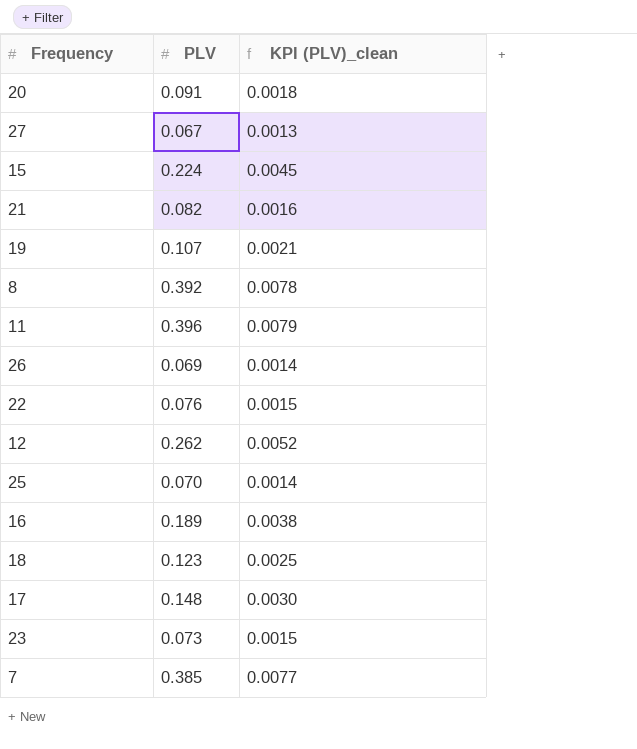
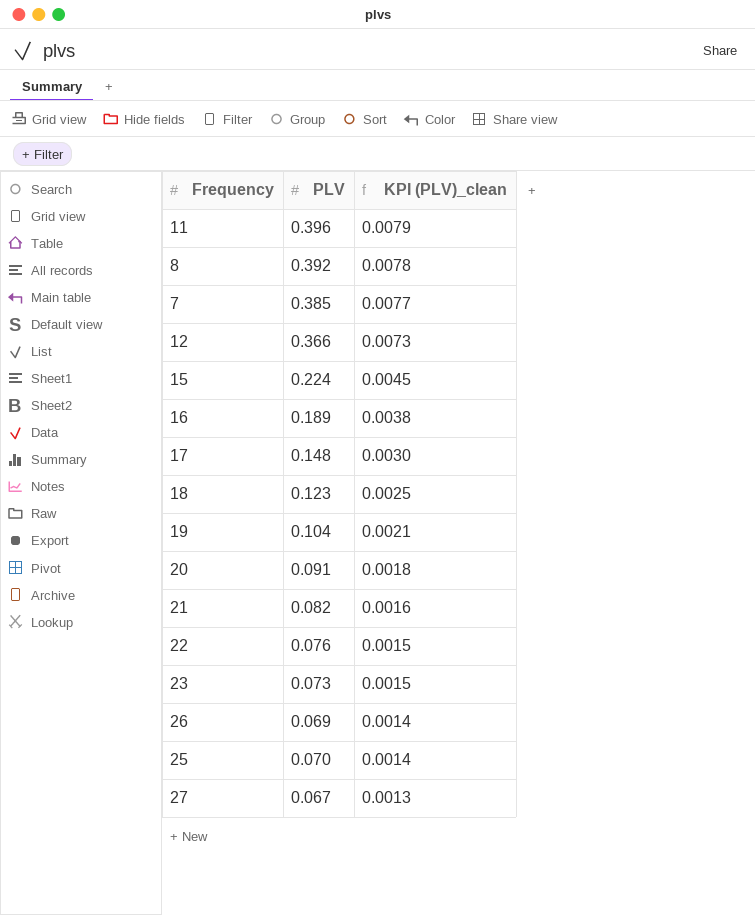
row order: none -> KPI (PLV)_clean descending
12 | PLV: 0.262 -> 0.366
12 | KPI (PLV)_clean: 0.0052 -> 0.0073
19 | PLV: 0.107 -> 0.104

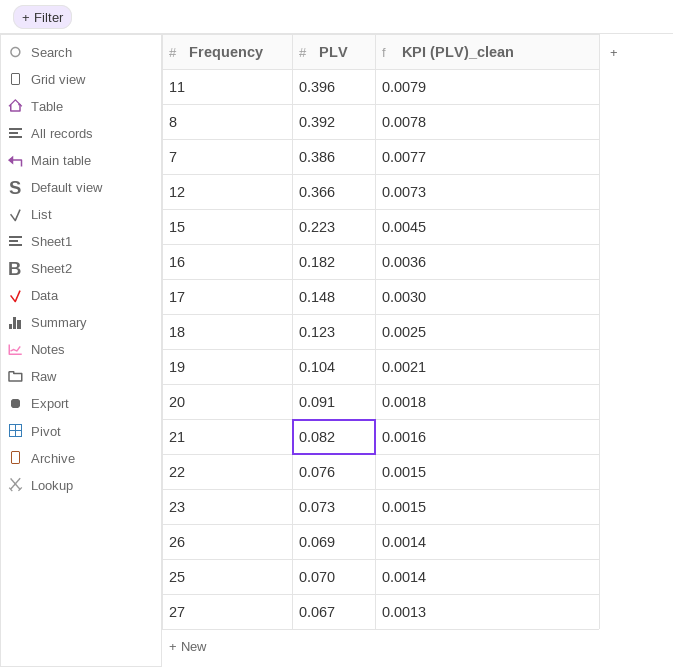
7 | PLV: 0.385 -> 0.386
15 | PLV: 0.224 -> 0.223
16 | PLV: 0.189 -> 0.182
16 | KPI (PLV)_clean: 0.0038 -> 0.0036

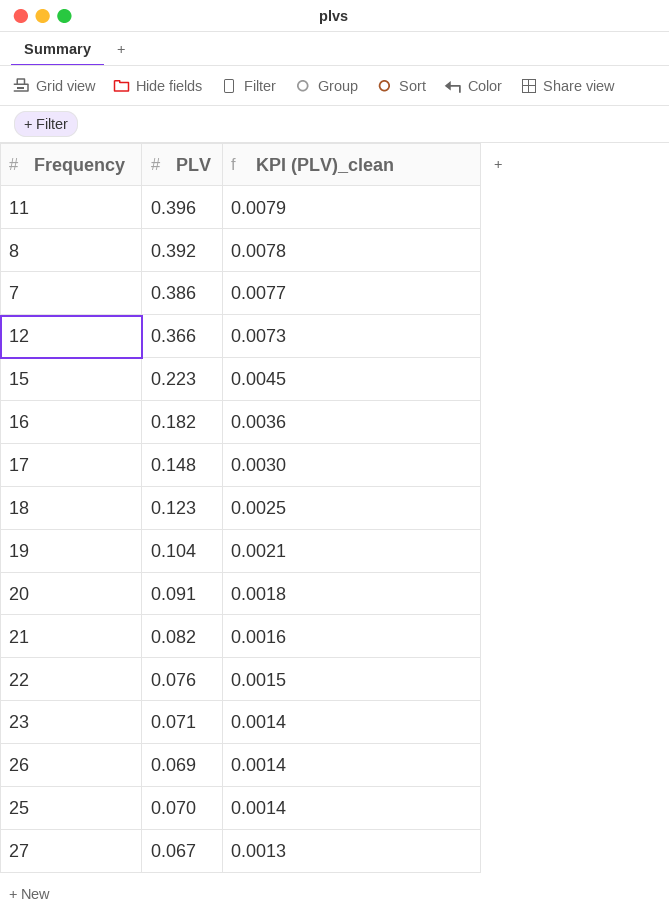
23 | PLV: 0.073 -> 0.071
23 | KPI (PLV)_clean: 0.0015 -> 0.0014

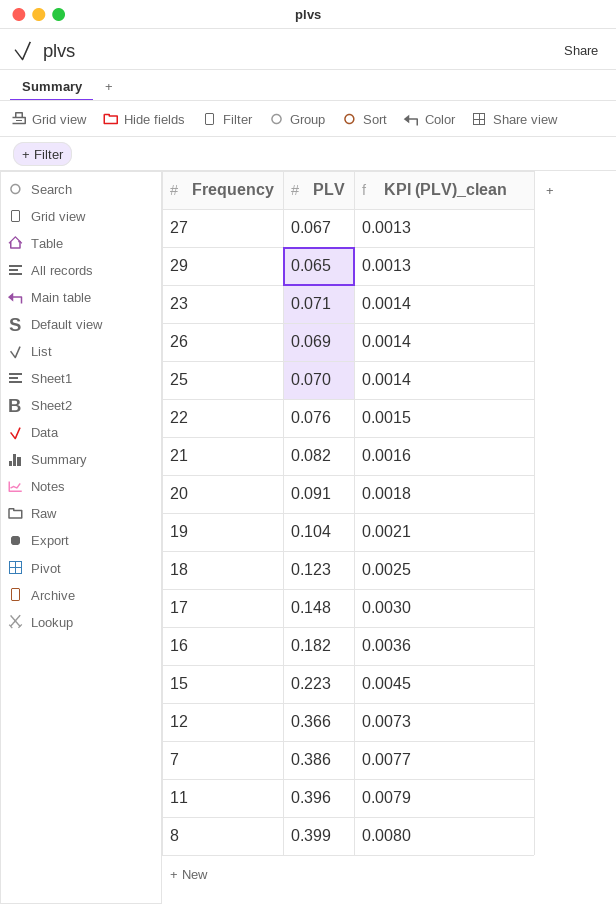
row order: KPI (PLV)_clean descending -> KPI (PLV)_clean ascending
row 29: none -> 0.065 | 0.0013
8 | PLV: 0.392 -> 0.399
8 | KPI (PLV)_clean: 0.0078 -> 0.0080

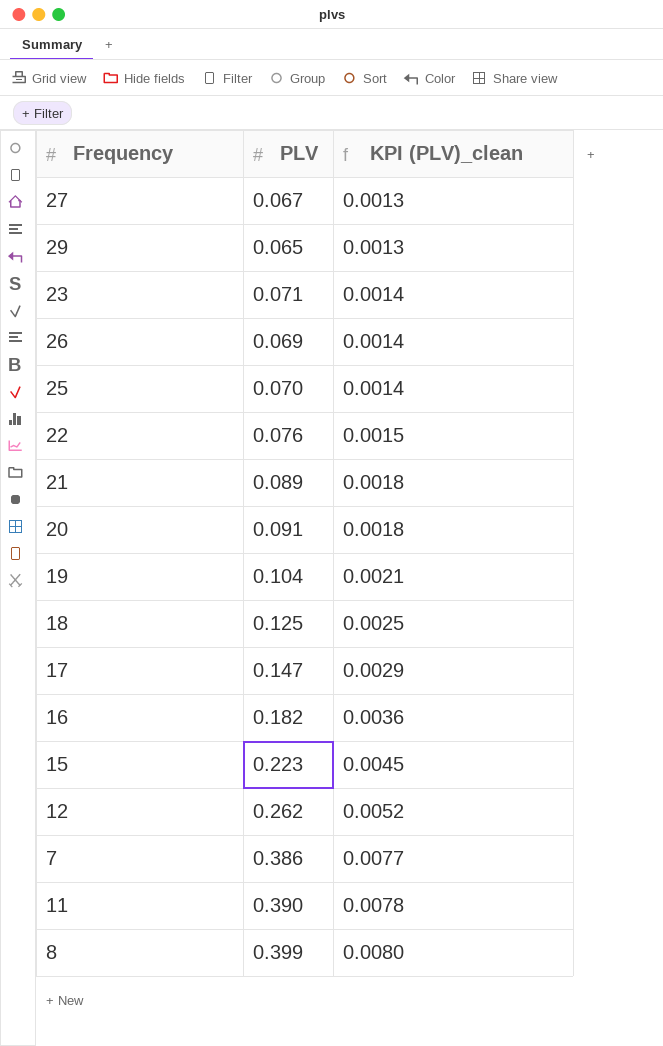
21 | PLV: 0.082 -> 0.089
21 | KPI (PLV)_clean: 0.0016 -> 0.0018
18 | PLV: 0.123 -> 0.125
17 | PLV: 0.148 -> 0.147
17 | KPI (PLV)_clean: 0.0030 -> 0.0029
12 | PLV: 0.366 -> 0.262
12 | KPI (PLV)_clean: 0.0073 -> 0.0052
11 | PLV: 0.396 -> 0.390
11 | KPI (PLV)_clean: 0.0079 -> 0.0078

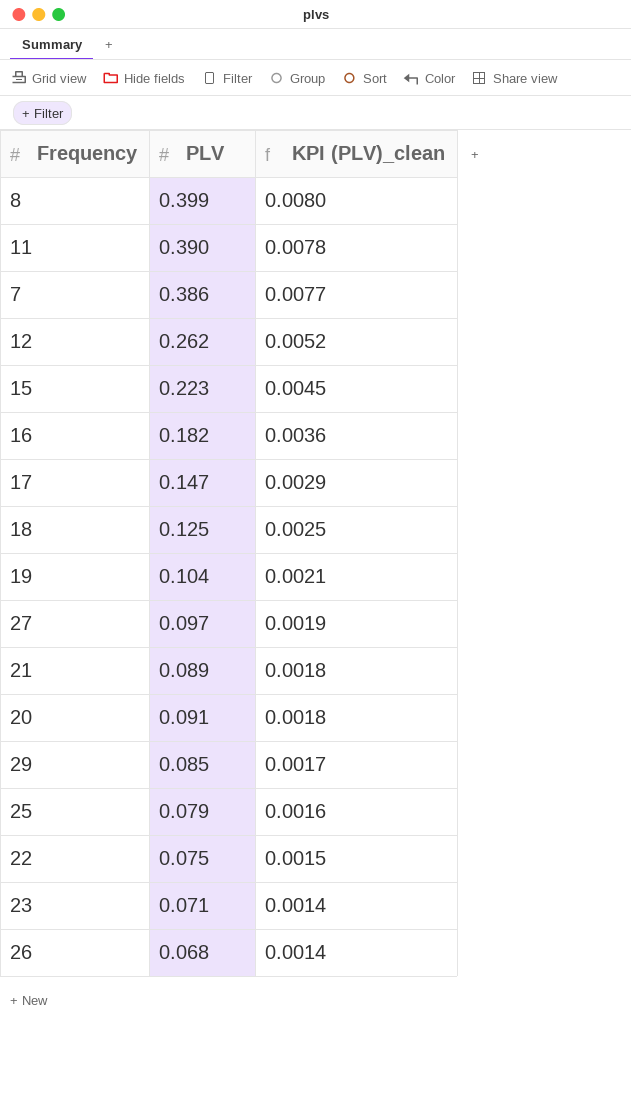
row order: KPI (PLV)_clean ascending -> KPI (PLV)_clean descending
27 | PLV: 0.067 -> 0.097
27 | KPI (PLV)_clean: 0.0013 -> 0.0019
29 | PLV: 0.065 -> 0.085
29 | KPI (PLV)_clean: 0.0013 -> 0.0017
25 | PLV: 0.070 -> 0.079
25 | KPI (PLV)_clean: 0.0014 -> 0.0016
22 | PLV: 0.076 -> 0.075
26 | PLV: 0.069 -> 0.068

